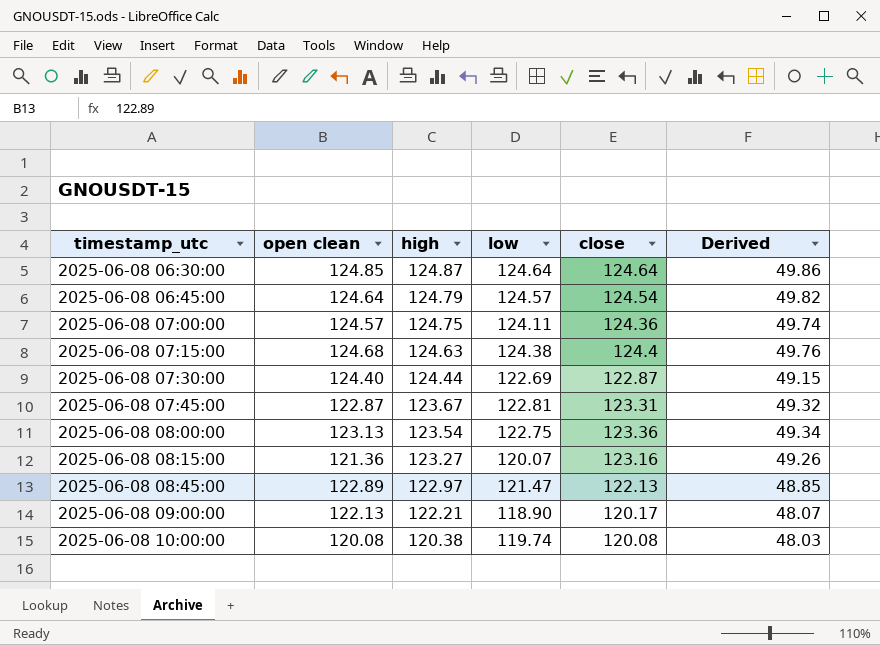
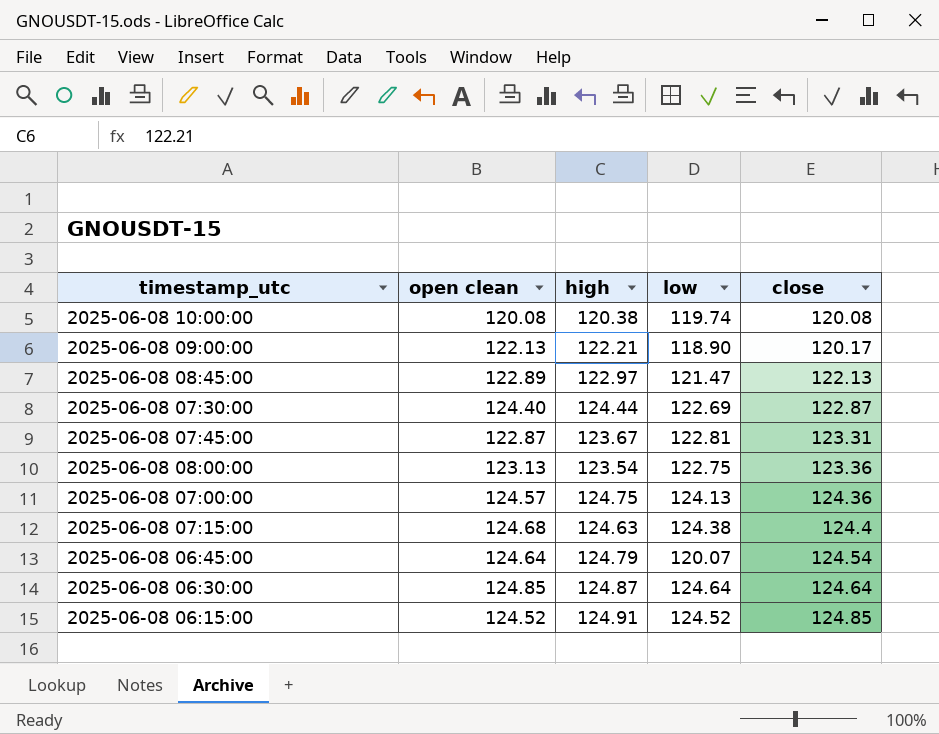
row order: timestamp_utc ascending -> close ascending
column Derived | formula: [close] * 0.4 -> none
row 2025-06-08 08:15:00: 121.36 | 123.27 | 120.07 | 123.16 | 49.26 -> none
2025-06-08 07:00:00 | low: 124.11 -> 124.13
2025-06-08 06:45:00 | low: 124.57 -> 120.07
row 2025-06-08 06:15:00: none -> 124.52 | 124.91 | 124.52 | 124.85

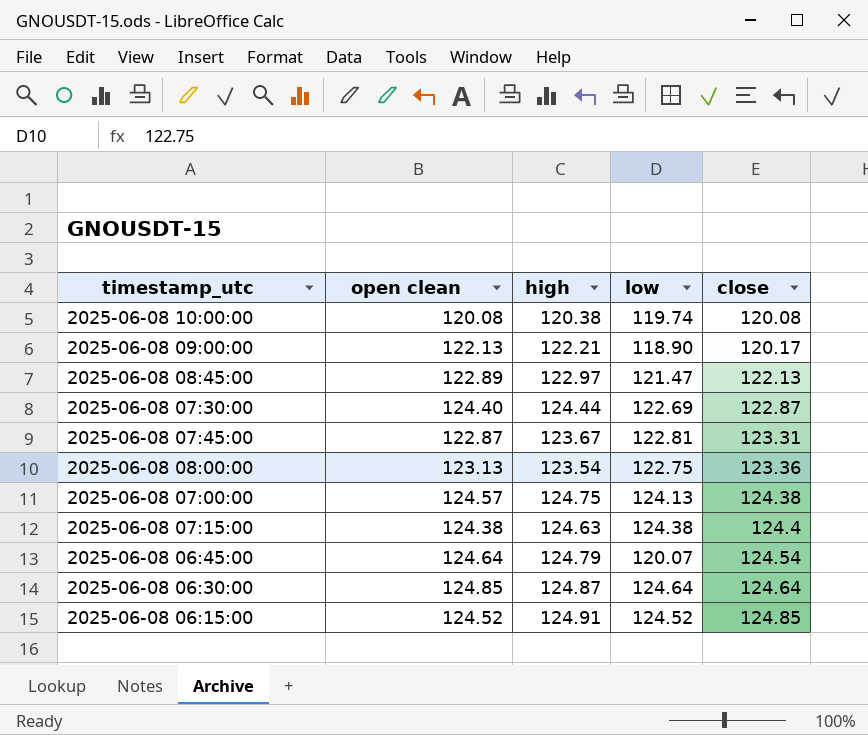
2025-06-08 07:00:00 | close: 124.36 -> 124.38
2025-06-08 07:15:00 | open clean: 124.68 -> 124.38

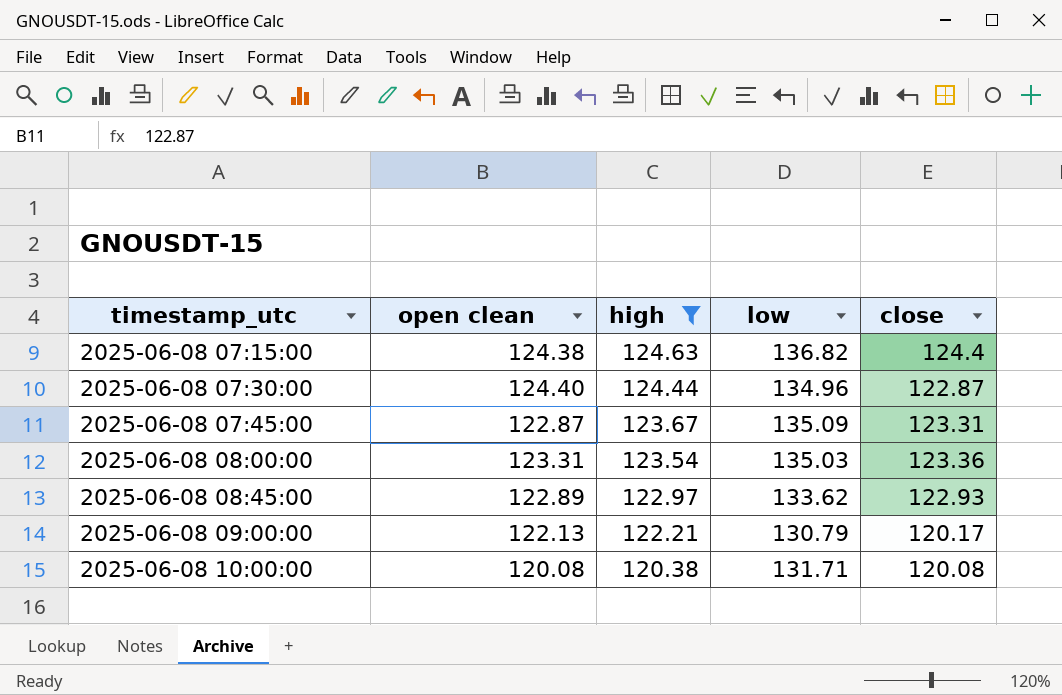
filter: none -> high <= 124.63
row order: close ascending -> timestamp_utc ascending
2025-06-08 07:15:00 | low: 124.38 -> 136.82
2025-06-08 07:30:00 | low: 122.69 -> 134.96
2025-06-08 07:45:00 | low: 122.81 -> 135.09
2025-06-08 08:00:00 | open clean: 123.13 -> 123.31
2025-06-08 08:00:00 | low: 122.75 -> 135.03
2025-06-08 08:45:00 | low: 121.47 -> 133.62
2025-06-08 08:45:00 | close: 122.13 -> 122.93
2025-06-08 09:00:00 | low: 118.90 -> 130.79
2025-06-08 10:00:00 | low: 119.74 -> 131.71

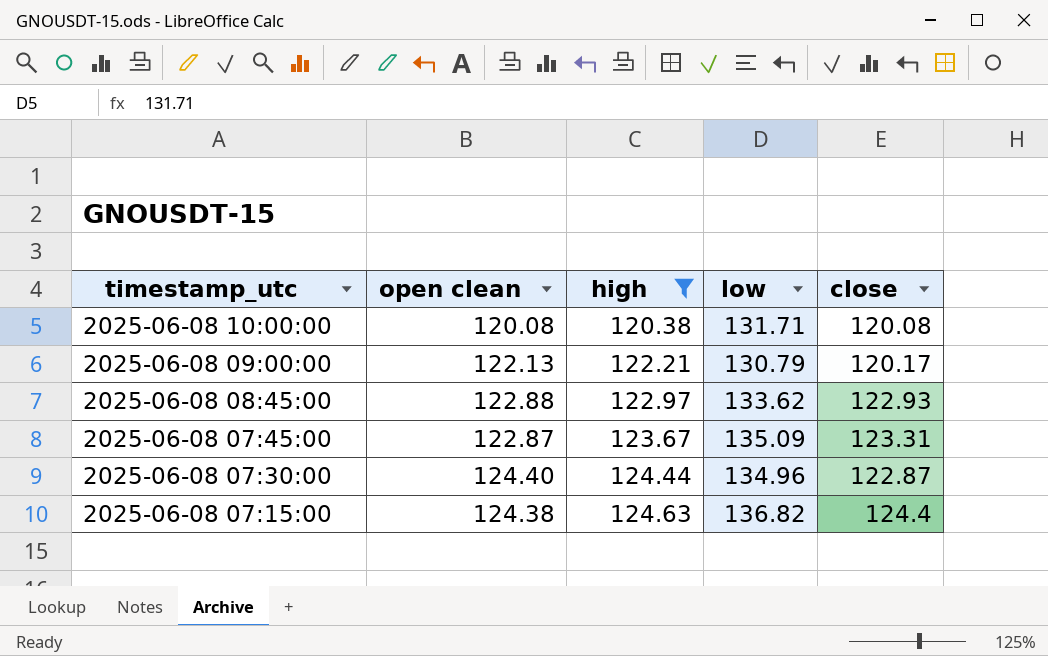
row order: timestamp_utc ascending -> timestamp_utc descending
row 2025-06-08 08:00:00: 123.31 | 123.54 | 135.03 | 123.36 -> none
2025-06-08 08:45:00 | open clean: 122.89 -> 122.88

